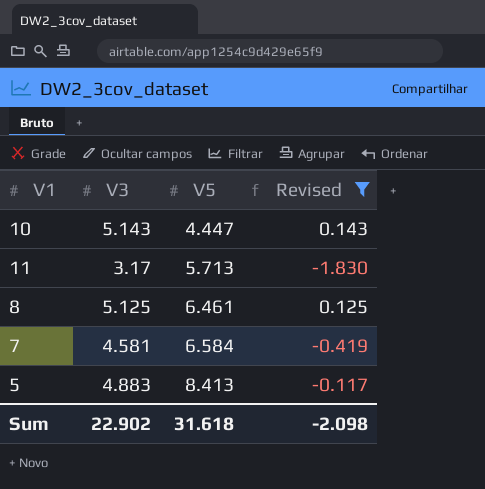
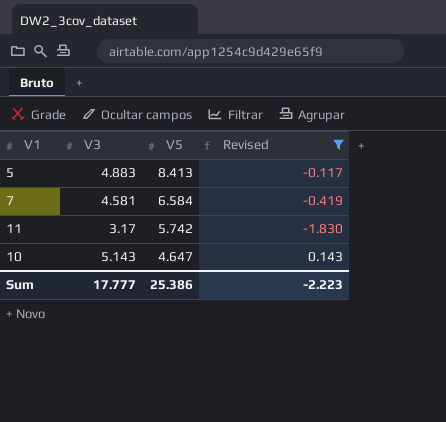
row order: V5 ascending -> V5 descending
row 8: 5.125 | 6.461 | 0.125 -> none
11 | V5: 5.713 -> 5.742
10 | V5: 4.447 -> 4.647
Sum | V3: 22.902 -> 17.777
Sum | V5: 31.618 -> 25.386
Sum | Revised: -2.098 -> -2.223

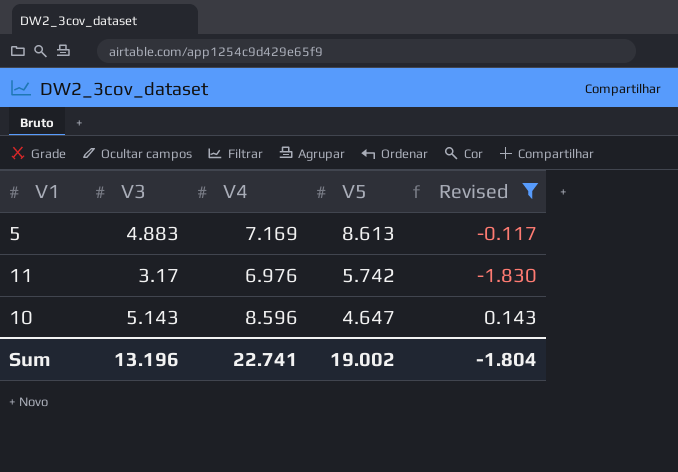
column V4 | position: none -> 3
row 7: 4.581 | 6.584 | -0.419 -> none
5 | V5: 8.413 -> 8.613
Sum | V3: 17.777 -> 13.196
Sum | V5: 25.386 -> 19.002
Sum | Revised: -2.223 -> -1.804

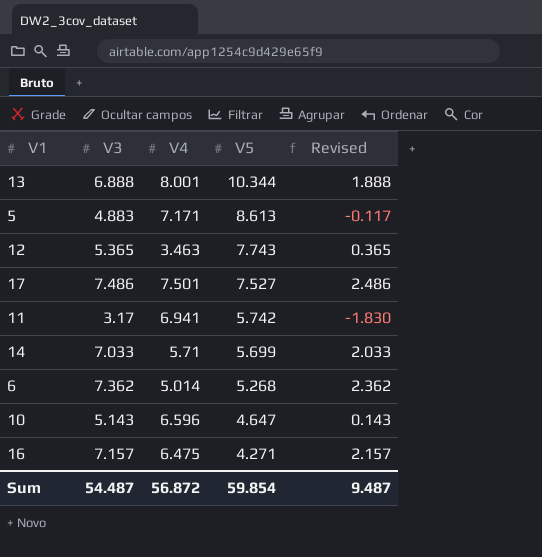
filter: Revised <= 0.143 -> none
5 | V4: 7.169 -> 7.171
11 | V4: 6.976 -> 6.941
10 | V4: 8.596 -> 6.596
Sum | V3: 13.196 -> 54.487
Sum | V4: 22.741 -> 56.872
Sum | V5: 19.002 -> 59.854
Sum | Revised: -1.804 -> 9.487

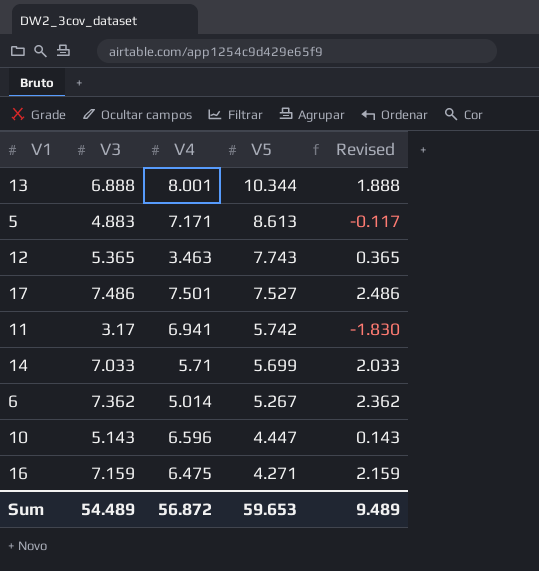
6 | V5: 5.268 -> 5.267
10 | V5: 4.647 -> 4.447
16 | V3: 7.157 -> 7.159
16 | Revised: 2.157 -> 2.159
Sum | V3: 54.487 -> 54.489
Sum | V5: 59.854 -> 59.653
Sum | Revised: 9.487 -> 9.489

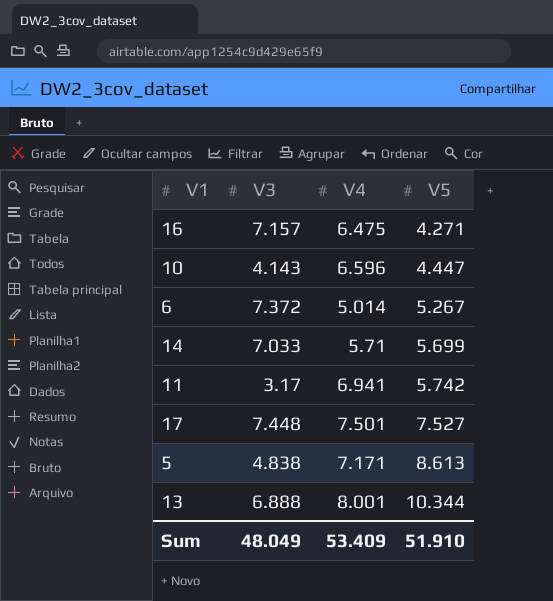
row order: V5 descending -> V5 ascending
column Revised | formula: [V3] - 5 -> none
row 12: 5.365 | 3.463 | 7.743 | 0.365 -> none
16 | V3: 7.159 -> 7.157
10 | V3: 5.143 -> 4.143
6 | V3: 7.362 -> 7.372
17 | V3: 7.486 -> 7.448
5 | V3: 4.883 -> 4.838
Sum | V3: 54.489 -> 48.049
Sum | V4: 56.872 -> 53.409
Sum | V5: 59.653 -> 51.910

